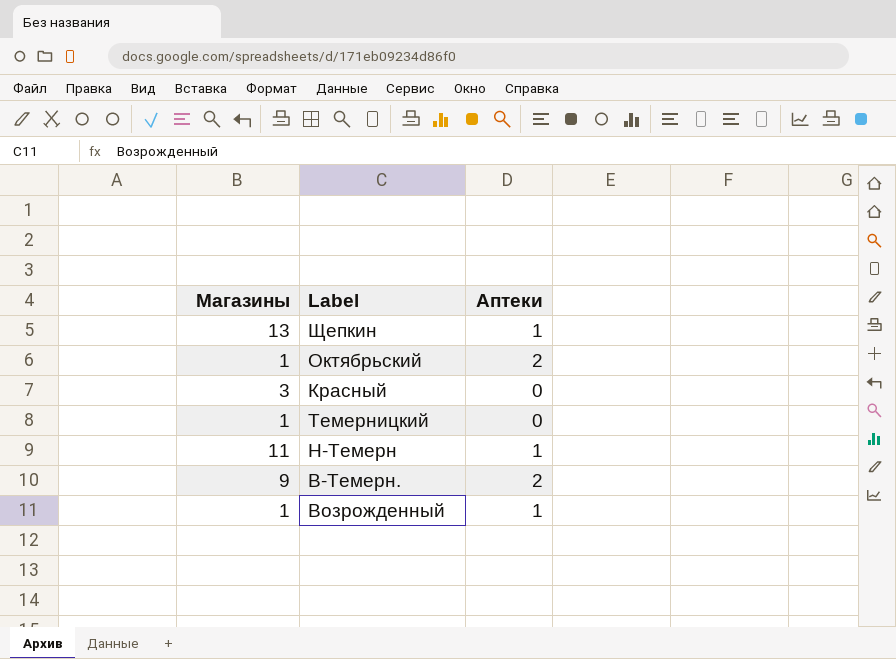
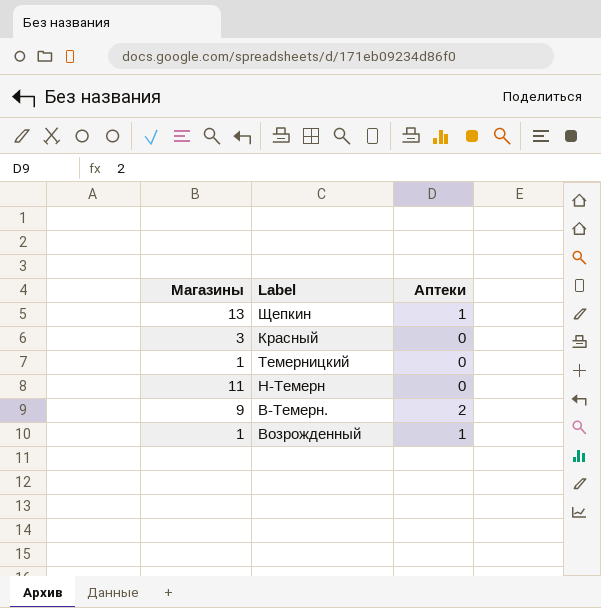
row Октябрьский: 1 | 2 -> none
Н-Темерн | Аптеки: 1 -> 0

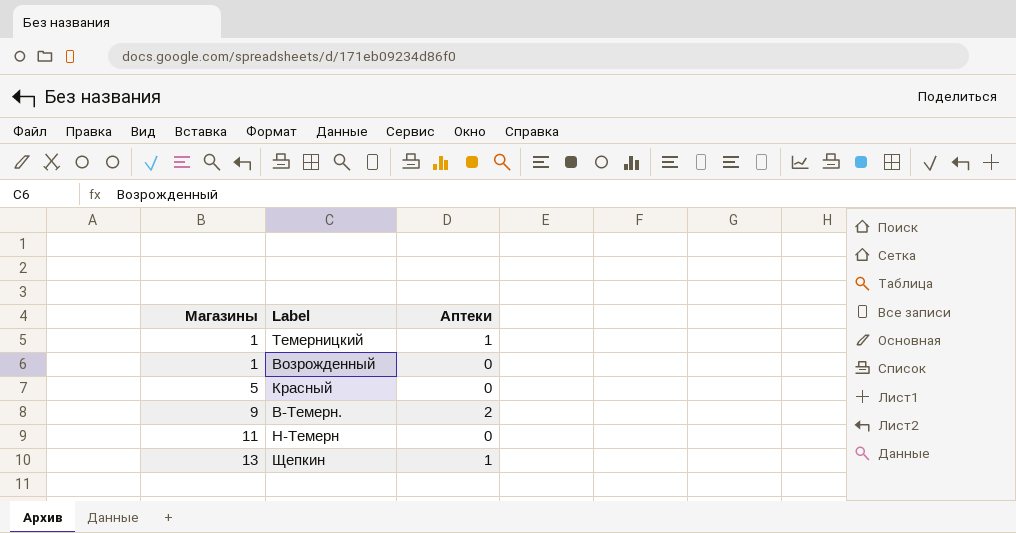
row order: none -> Магазины ascending
Темерницкий | Аптеки: 0 -> 1
Возрожденный | Аптеки: 1 -> 0
Красный | Магазины: 3 -> 5

